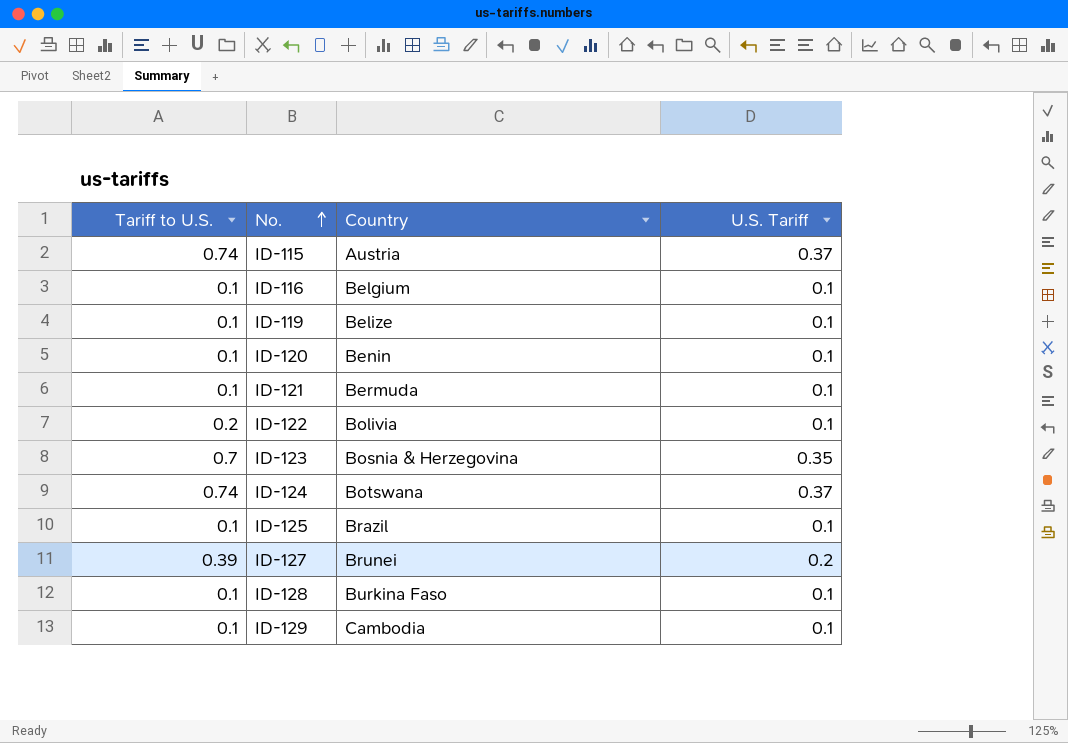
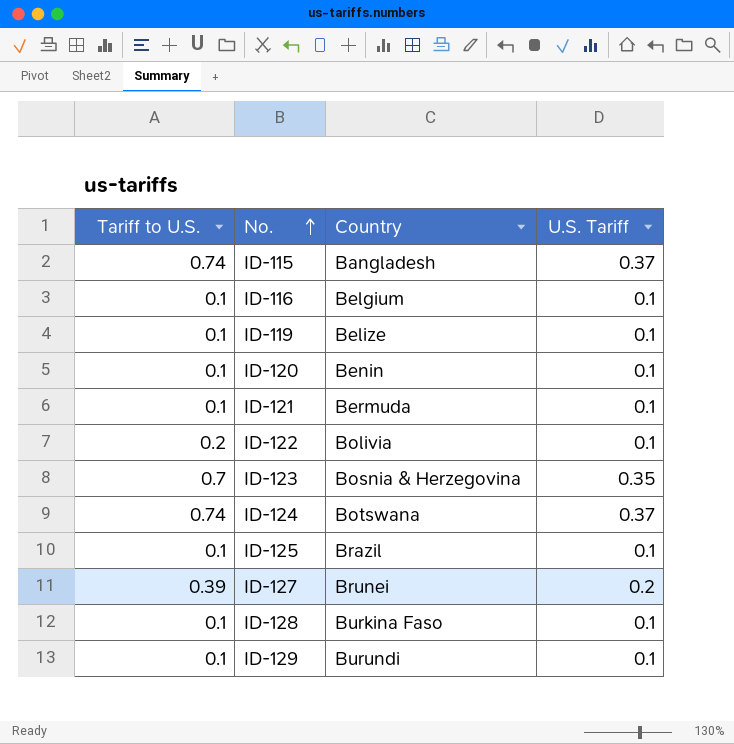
ID-115 | Country: Austria -> Bangladesh
ID-129 | Country: Cambodia -> Burundi

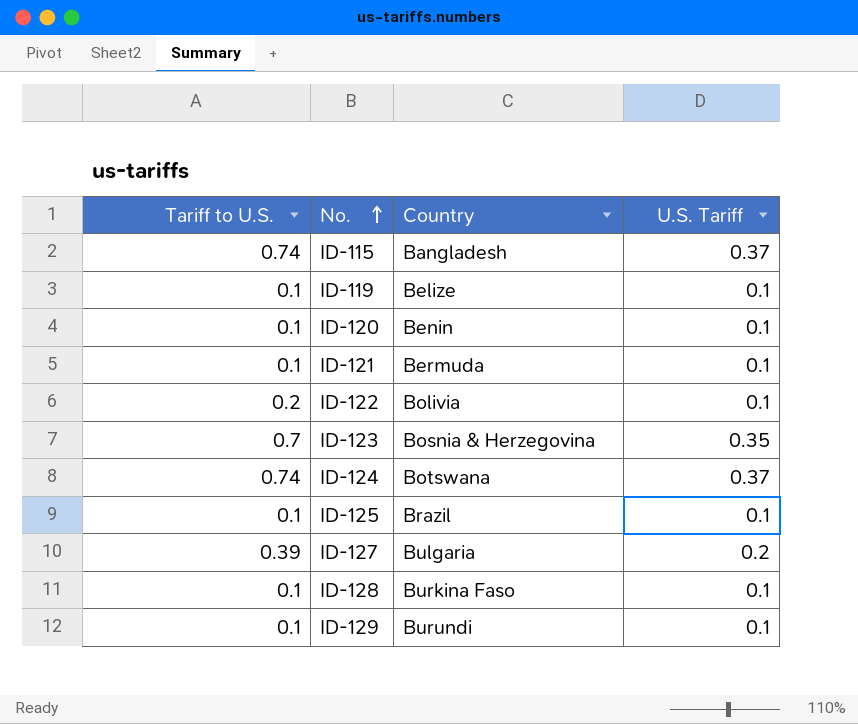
row ID-116: 0.1 | Belgium | 0.1 -> none
ID-127 | Country: Brunei -> Bulgaria

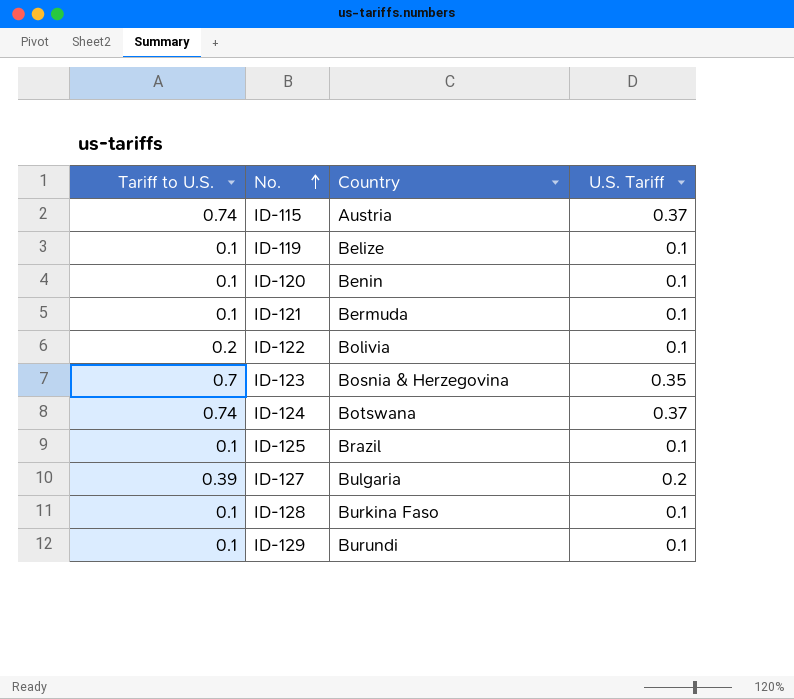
ID-115 | Country: Bangladesh -> Austria

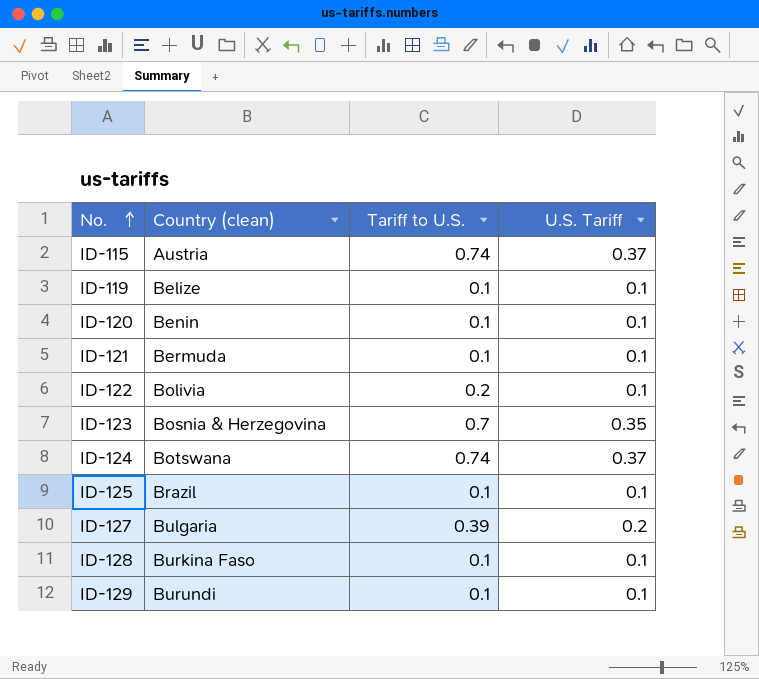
column name: Country -> Country (clean)
column Tariff to U.S. | position: 1 -> 3

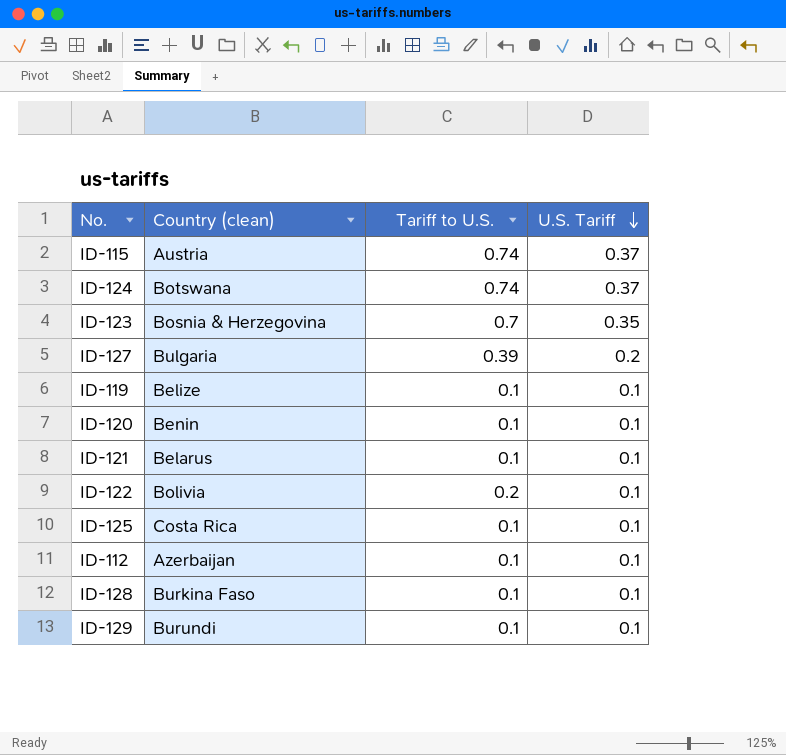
row order: No. ascending -> U.S. Tariff descending
ID-121 | Country (clean): Bermuda -> Belarus
ID-125 | Country (clean): Brazil -> Costa Rica
row ID-112: none -> Azerbaijan | 0.1 | 0.1

